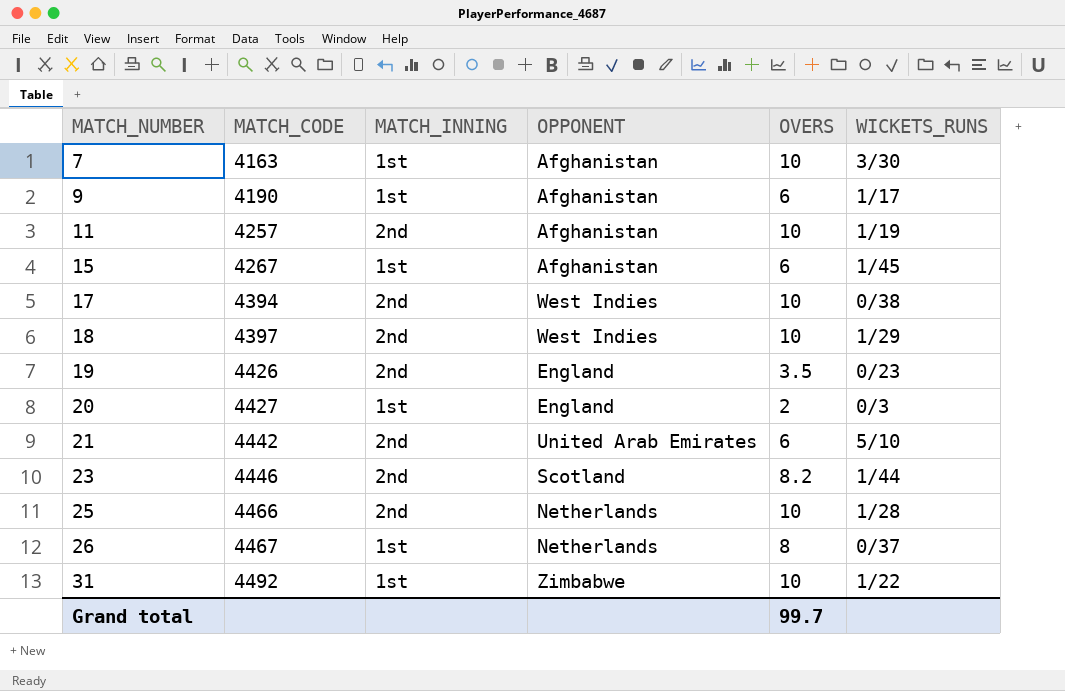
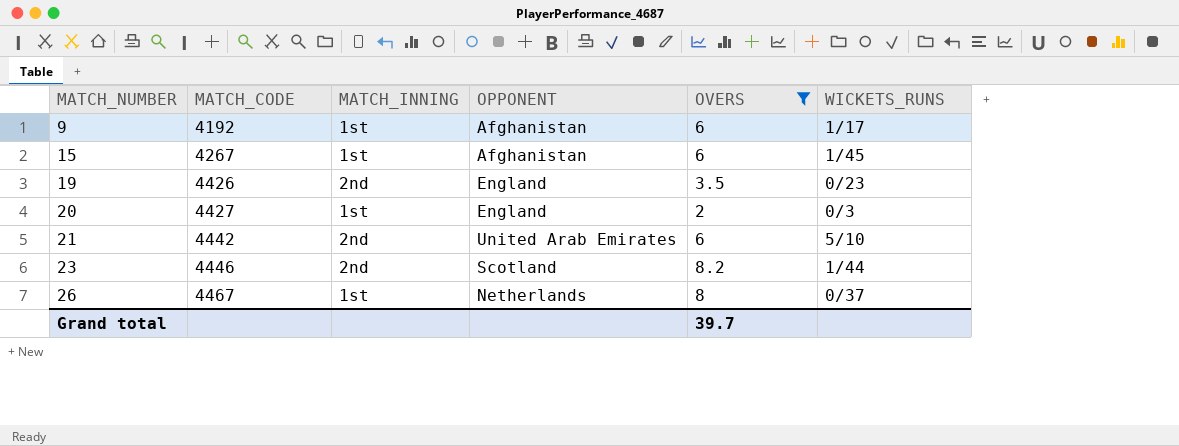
filter: none -> OVERS != 10
9 | MATCH_CODE: 4190 -> 4192
Grand total | OVERS: 99.7 -> 39.7

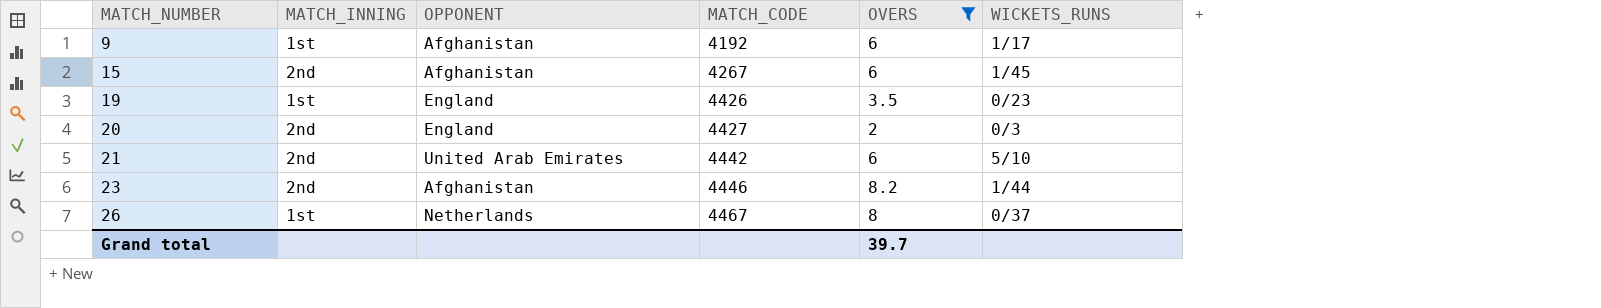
column MATCH_CODE | position: 2 -> 4
15 | MATCH_INNING: 1st -> 2nd
19 | MATCH_INNING: 2nd -> 1st
20 | MATCH_INNING: 1st -> 2nd
23 | OPPONENT: Scotland -> Afghanistan

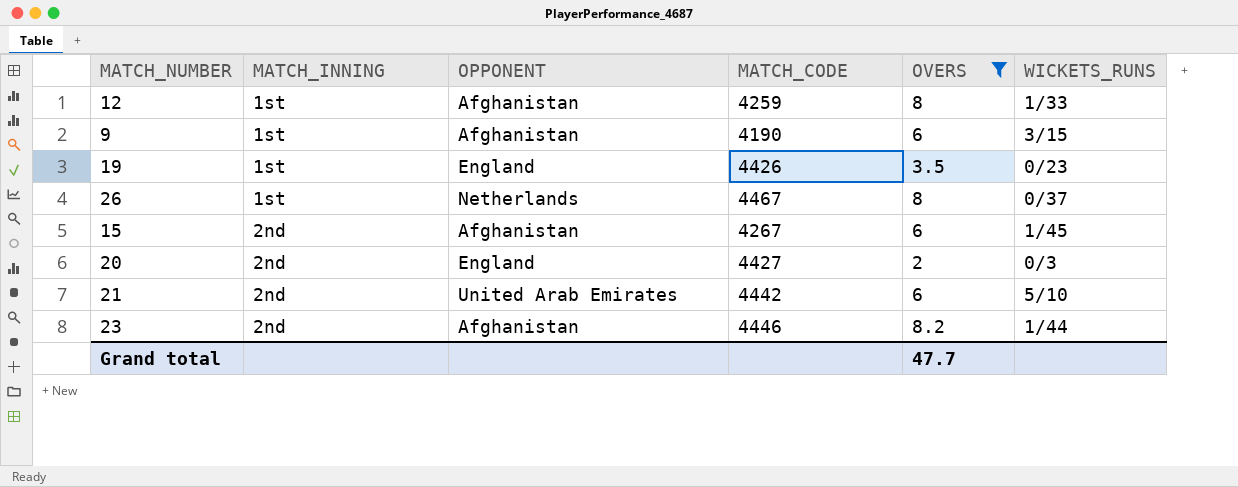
row order: MATCH_NUMBER ascending -> MATCH_INNING ascending
row 12: none -> 1st | Afghanistan | 4259 | 8 | 1/33
9 | MATCH_CODE: 4192 -> 4190
9 | WICKETS_RUNS: 1/17 -> 3/15
Grand total | OVERS: 39.7 -> 47.7

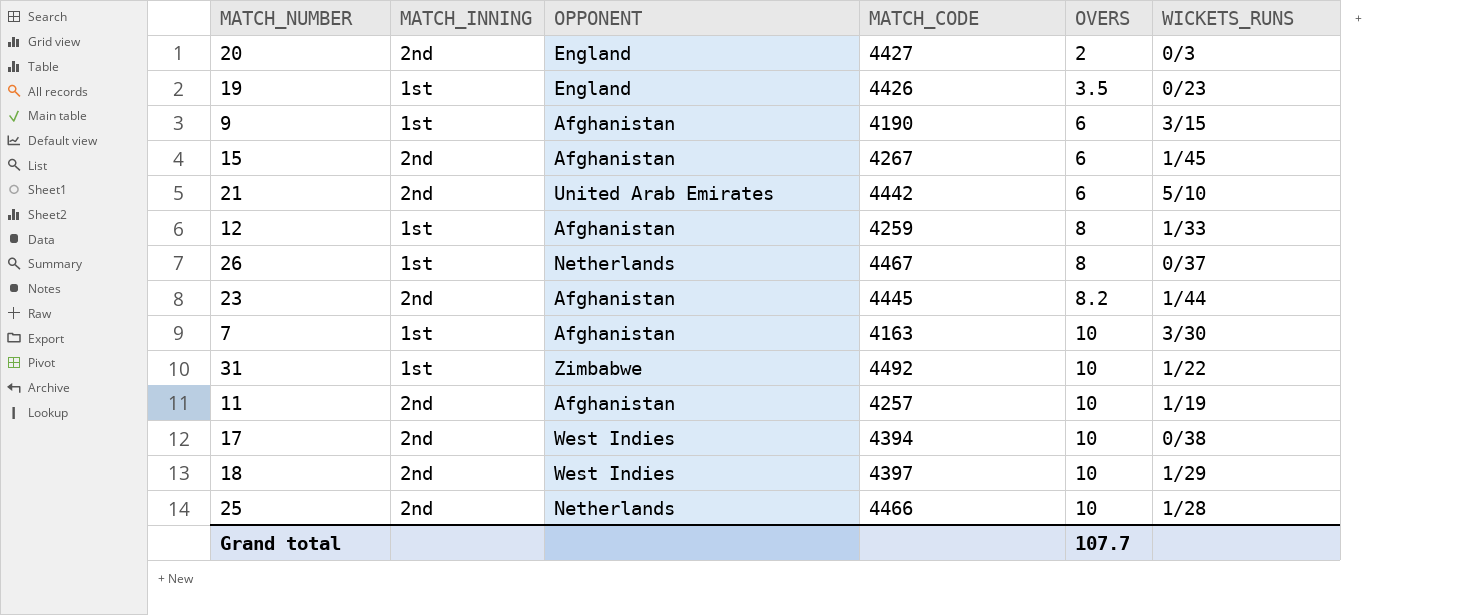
filter: OVERS != 10 -> none
row order: MATCH_INNING ascending -> OVERS ascending
23 | MATCH_CODE: 4446 -> 4445
Grand total | OVERS: 47.7 -> 107.7

